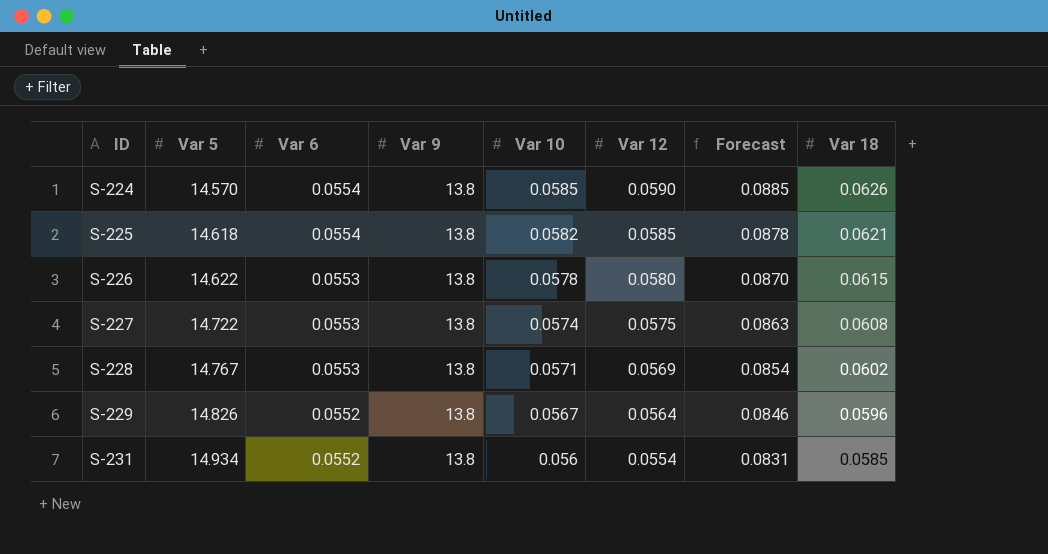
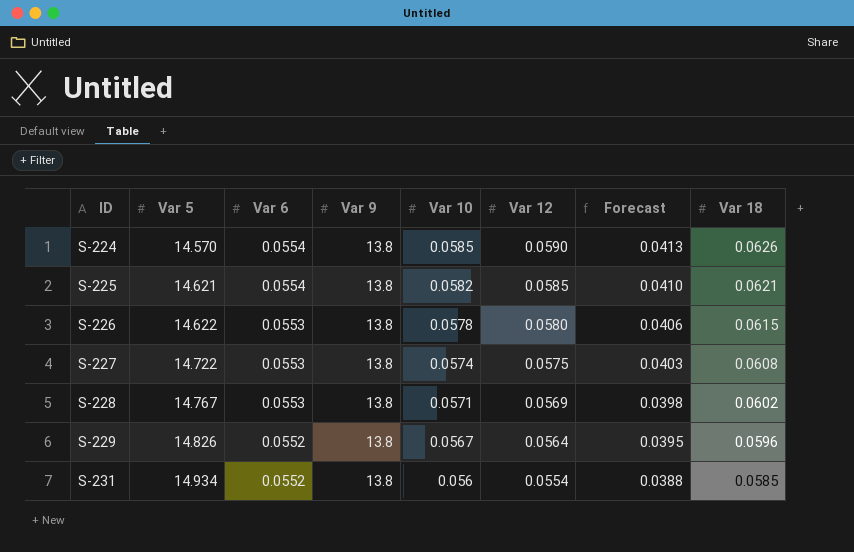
column Forecast | formula: [Var 12] * 1.5 -> [Var 12] * 0.7
S-225 | Var 5: 14.618 -> 14.621

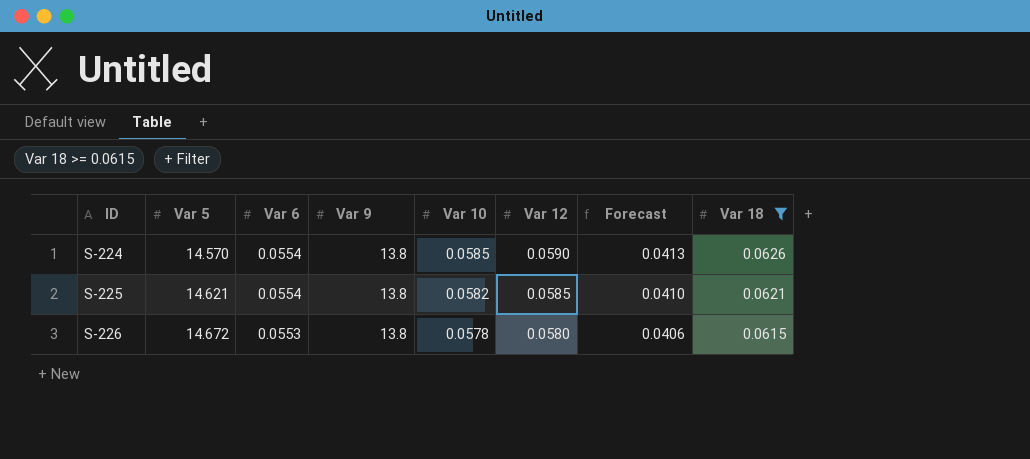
filter: none -> Var 18 >= 0.0615
S-226 | Var 5: 14.622 -> 14.672

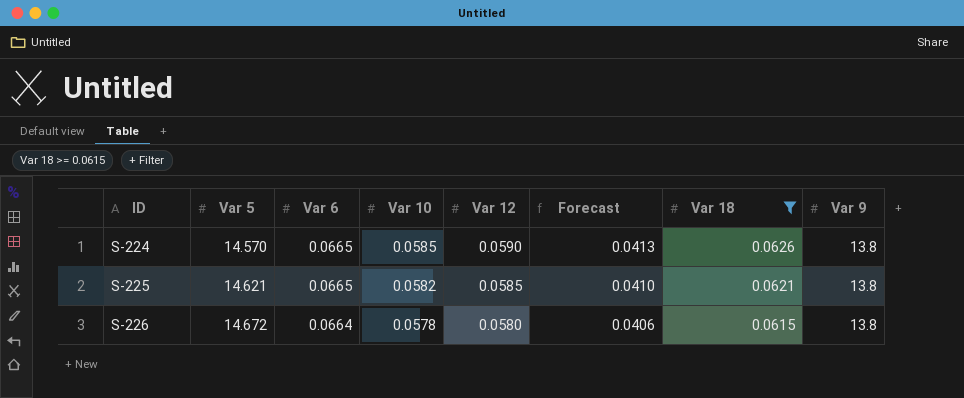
column Var 9 | position: 4 -> 8
S-224 | Var 6: 0.0554 -> 0.0665
S-225 | Var 6: 0.0554 -> 0.0665
S-226 | Var 6: 0.0553 -> 0.0664

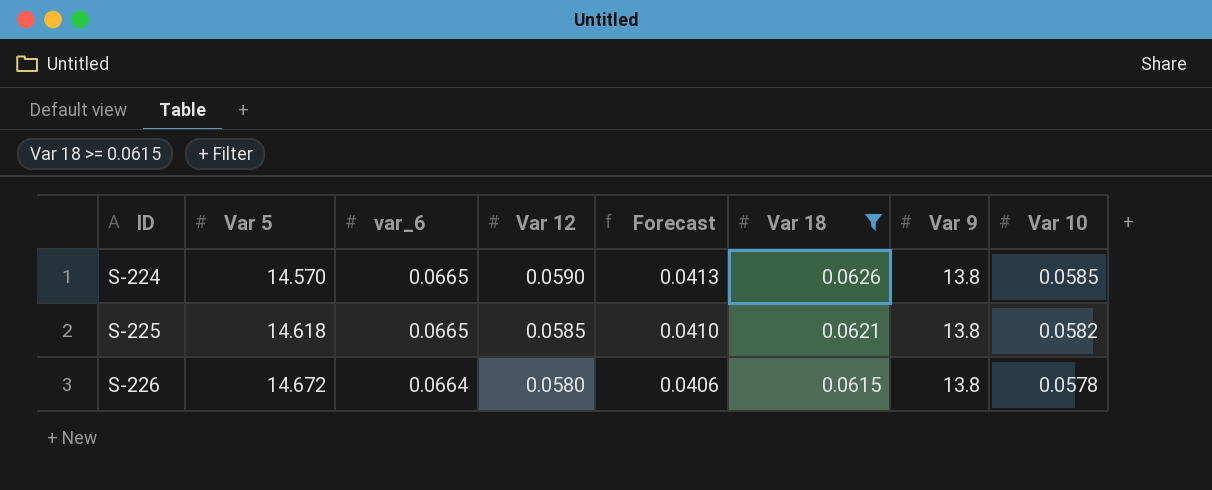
column name: Var 6 -> var_6
column Var 10 | position: 4 -> 8
S-225 | Var 5: 14.621 -> 14.618

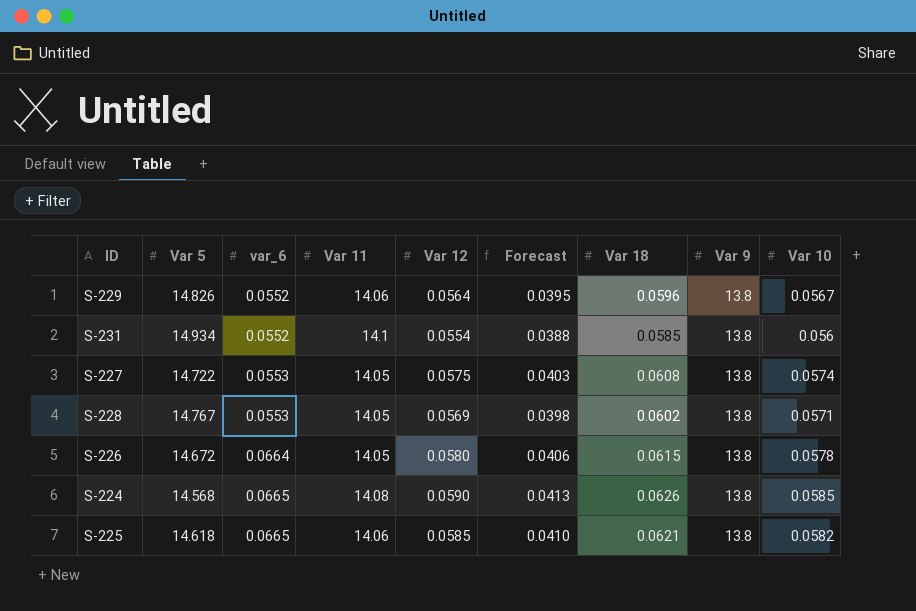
filter: Var 18 >= 0.0615 -> none
row order: ID ascending -> var_6 ascending
column Var 11 | position: none -> 4
S-224 | Var 5: 14.570 -> 14.568

